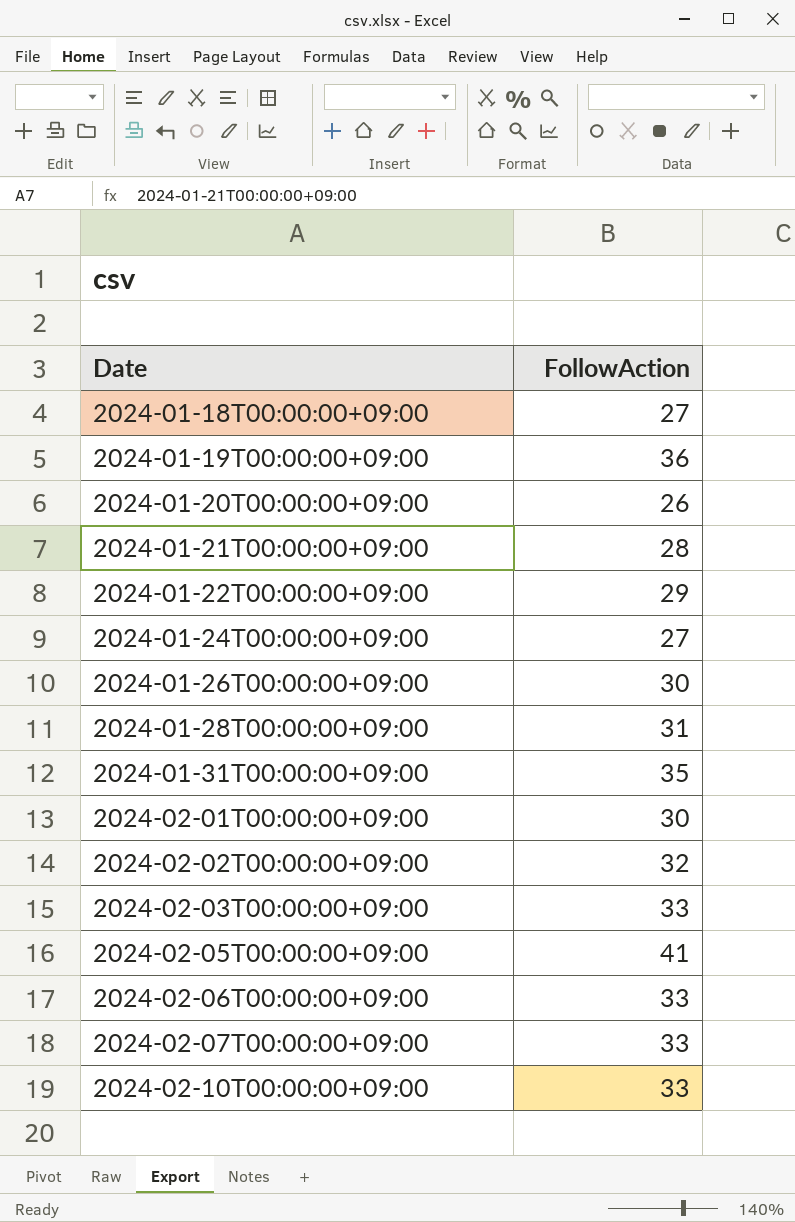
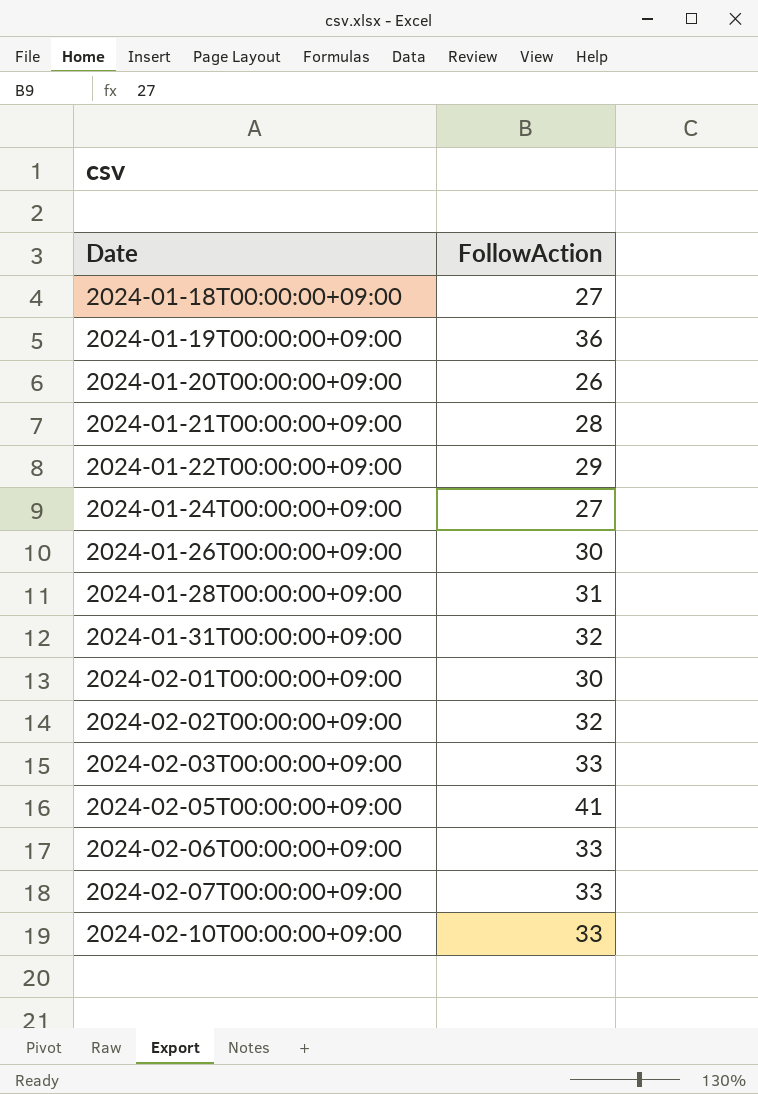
2024-01-31T00:00:00+09:00 | FollowAction: 35 -> 32

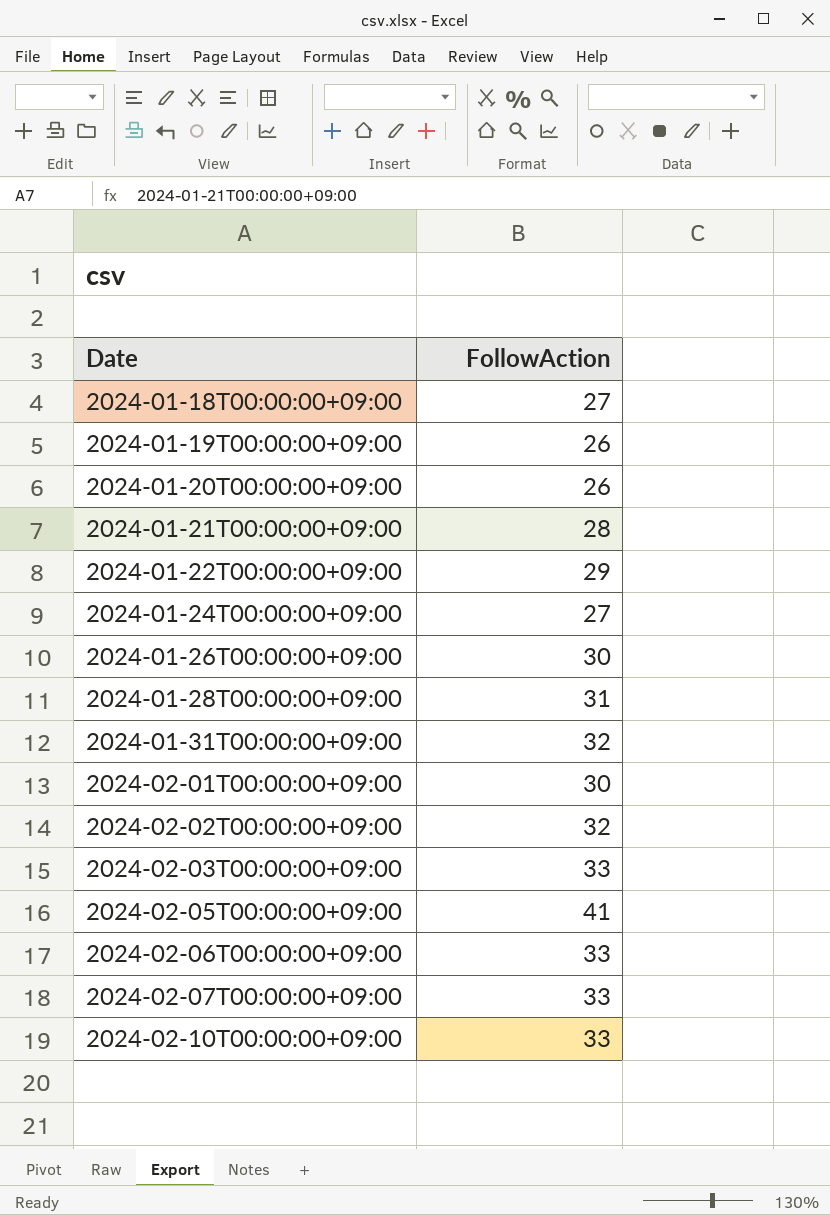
2024-01-19T00:00:00+09:00 | FollowAction: 36 -> 26

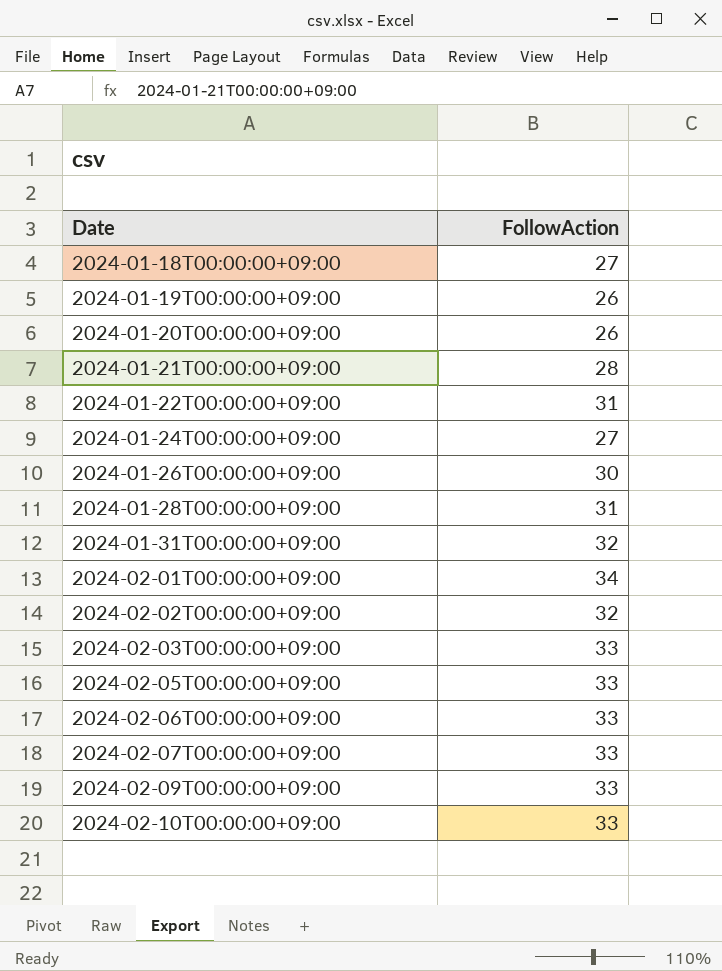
2024-01-22T00:00:00+09:00 | FollowAction: 29 -> 31
2024-02-01T00:00:00+09:00 | FollowAction: 30 -> 34
2024-02-05T00:00:00+09:00 | FollowAction: 41 -> 33
row 2024-02-09T00:00:00+09:00: none -> 33

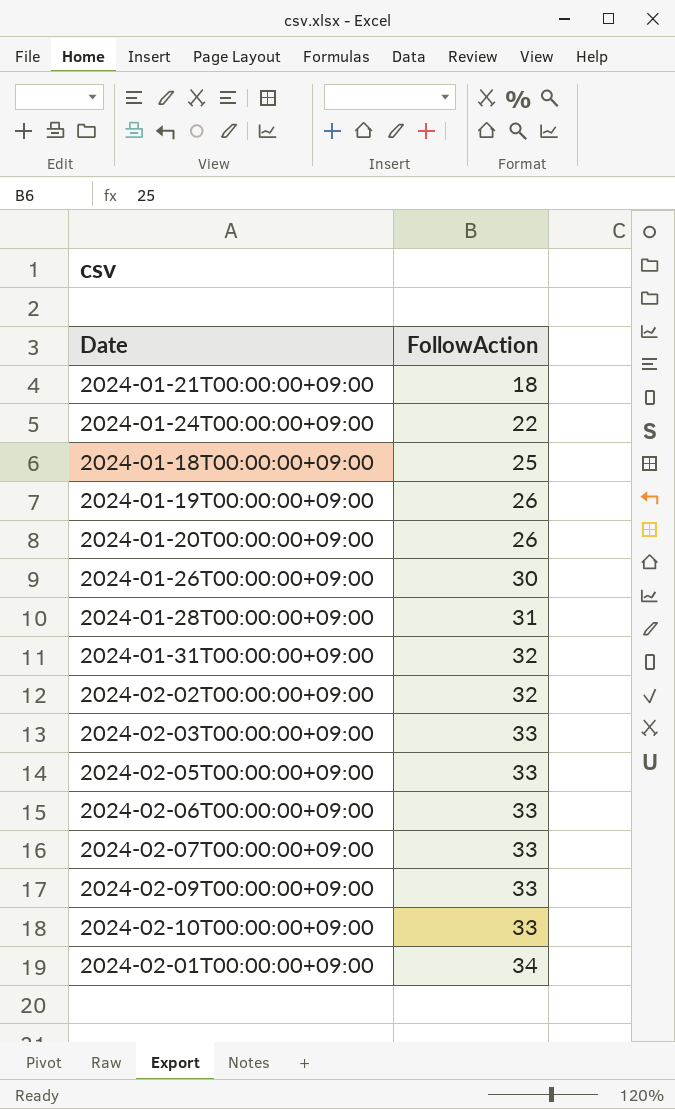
row order: Date ascending -> FollowAction ascending
row 2024-01-22T00:00:00+09:00: 31 -> none
2024-01-21T00:00:00+09:00 | FollowAction: 28 -> 18
2024-01-24T00:00:00+09:00 | FollowAction: 27 -> 22
2024-01-18T00:00:00+09:00 | FollowAction: 27 -> 25

